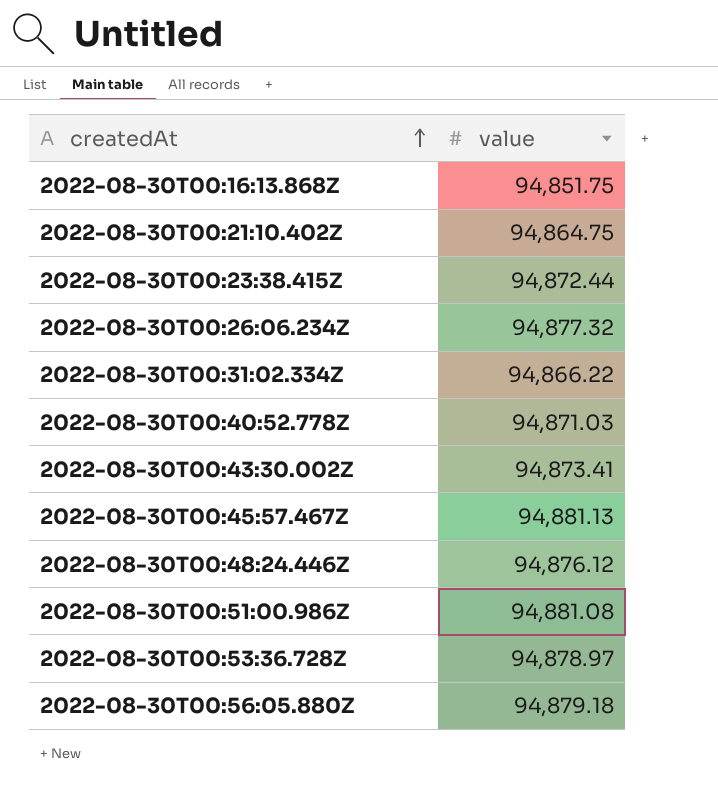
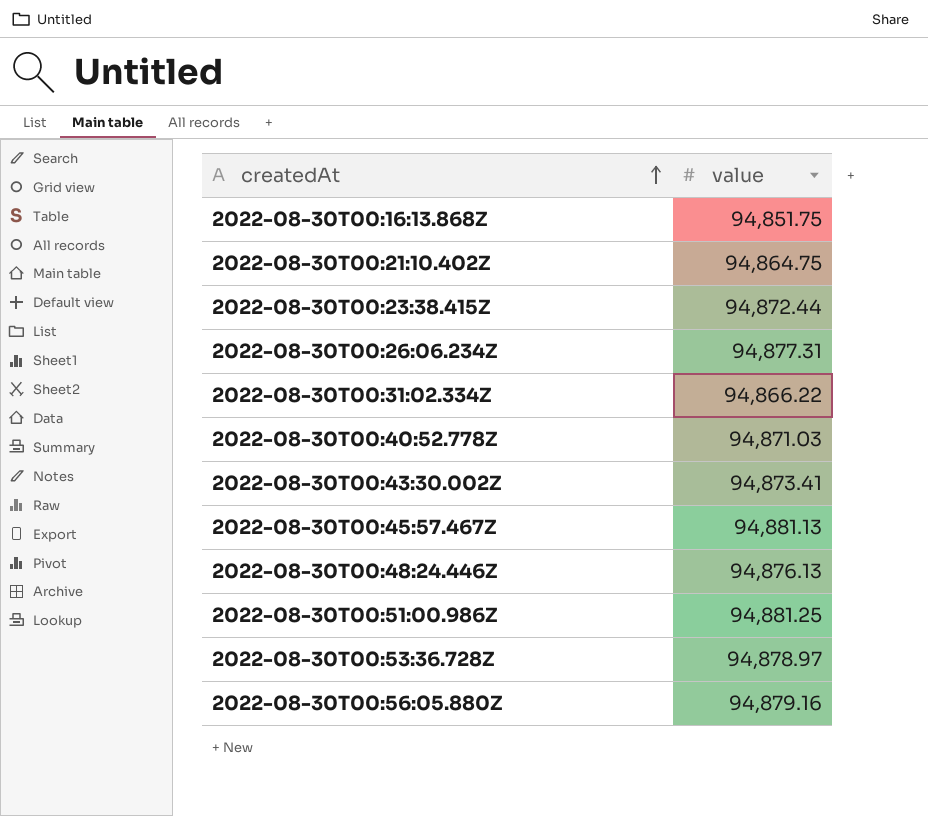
2022-08-30T00:26:06.234Z | value: 94,877.32 -> 94,877.31
2022-08-30T00:48:24.446Z | value: 94,876.12 -> 94,876.13
2022-08-30T00:51:00.986Z | value: 94,881.08 -> 94,881.25
2022-08-30T00:56:05.880Z | value: 94,879.18 -> 94,879.16

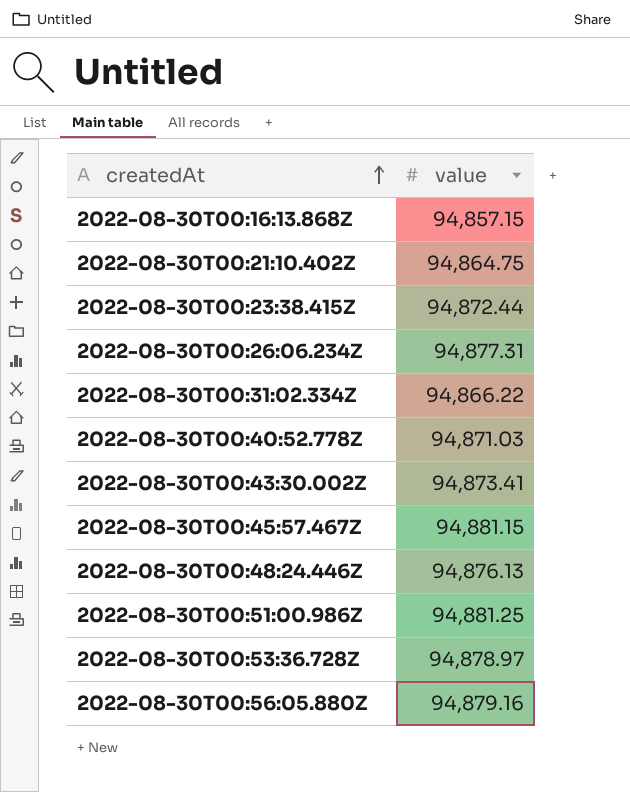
2022-08-30T00:16:13.868Z | value: 94,851.75 -> 94,857.15
2022-08-30T00:45:57.467Z | value: 94,881.13 -> 94,881.15

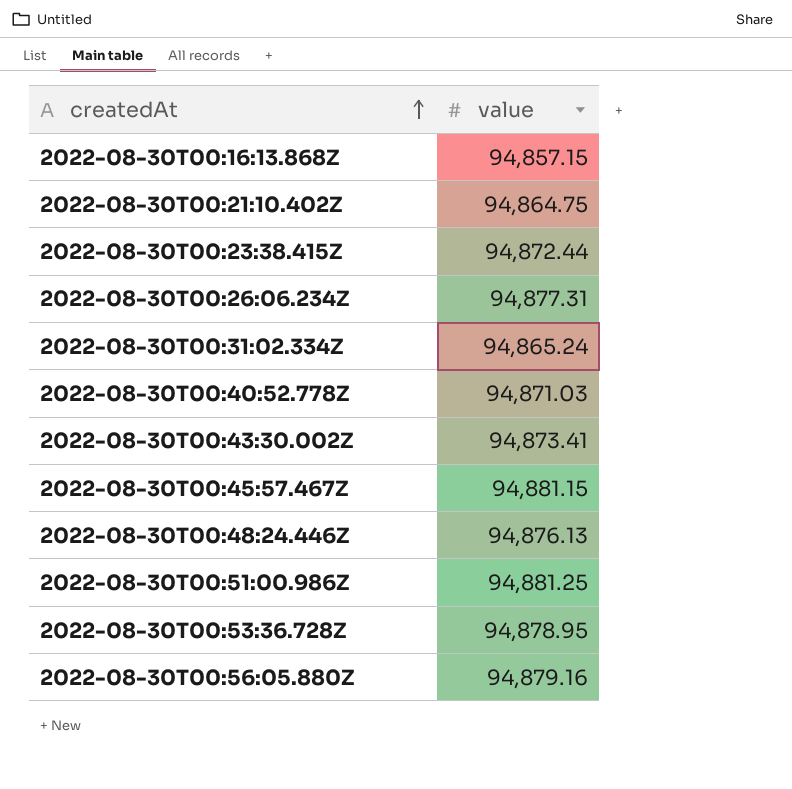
2022-08-30T00:31:02.334Z | value: 94,866.22 -> 94,865.24
2022-08-30T00:53:36.728Z | value: 94,878.97 -> 94,878.95

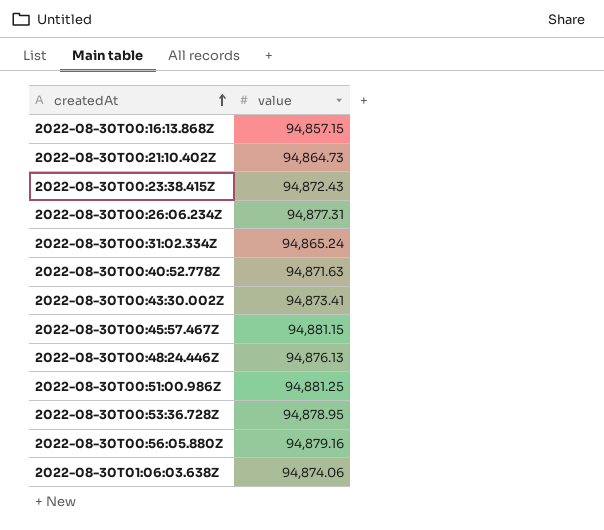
2022-08-30T00:21:10.402Z | value: 94,864.75 -> 94,864.73
2022-08-30T00:23:38.415Z | value: 94,872.44 -> 94,872.43
2022-08-30T00:40:52.778Z | value: 94,871.03 -> 94,871.63
row 2022-08-30T01:06:03.638Z: none -> 94,874.06

